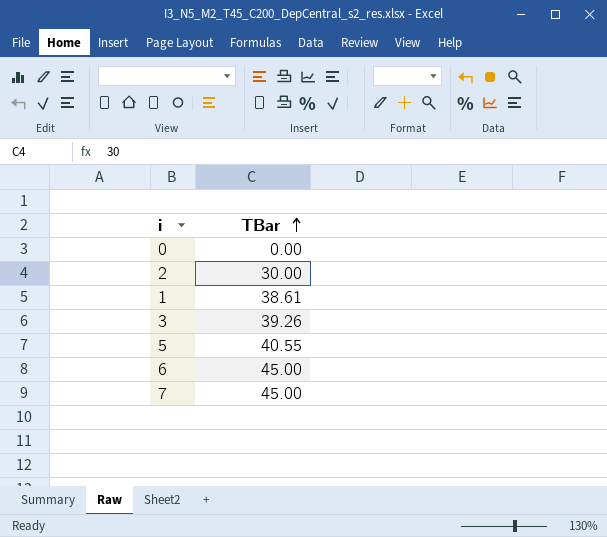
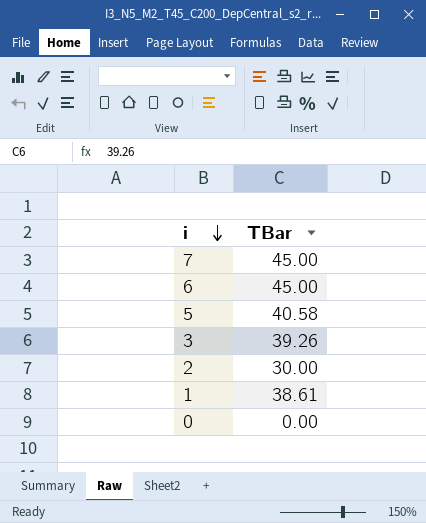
row order: TBar ascending -> i descending
5 | TBar: 40.55 -> 40.58

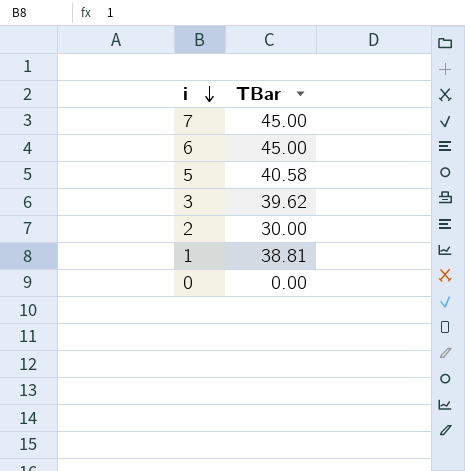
3 | TBar: 39.26 -> 39.62
1 | TBar: 38.61 -> 38.81

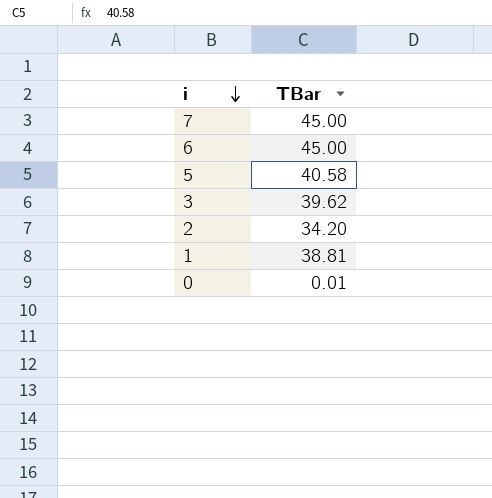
2 | TBar: 30.00 -> 34.20
0 | TBar: 0.00 -> 0.01

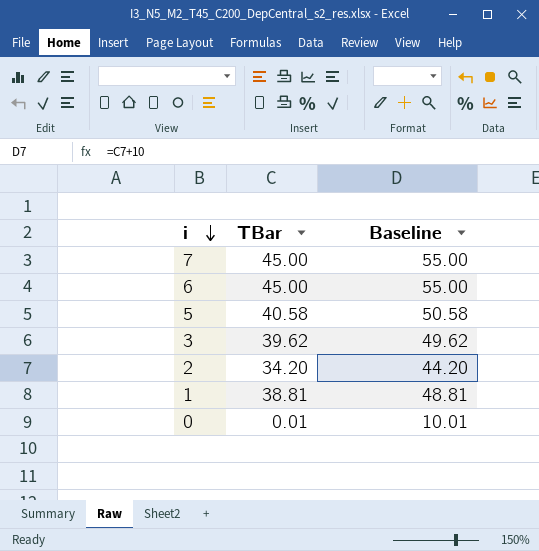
column Baseline | formula: none -> [TBar] + 10

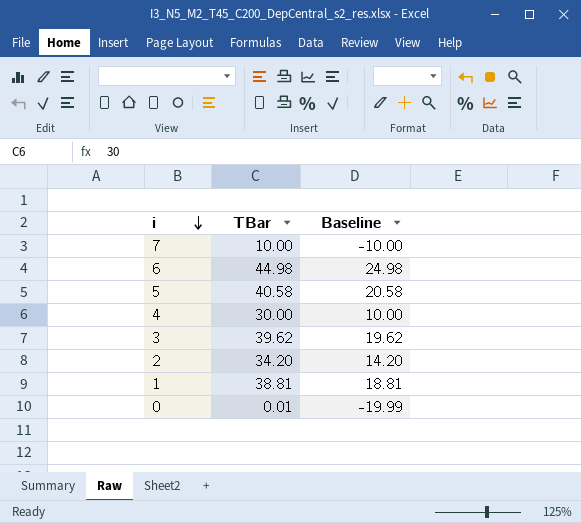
column Baseline | formula: [TBar] + 10 -> [TBar] - 20
7 | TBar: 45.00 -> 10.00
6 | TBar: 45.00 -> 44.98
row 4: none -> 30.00 | 10.00

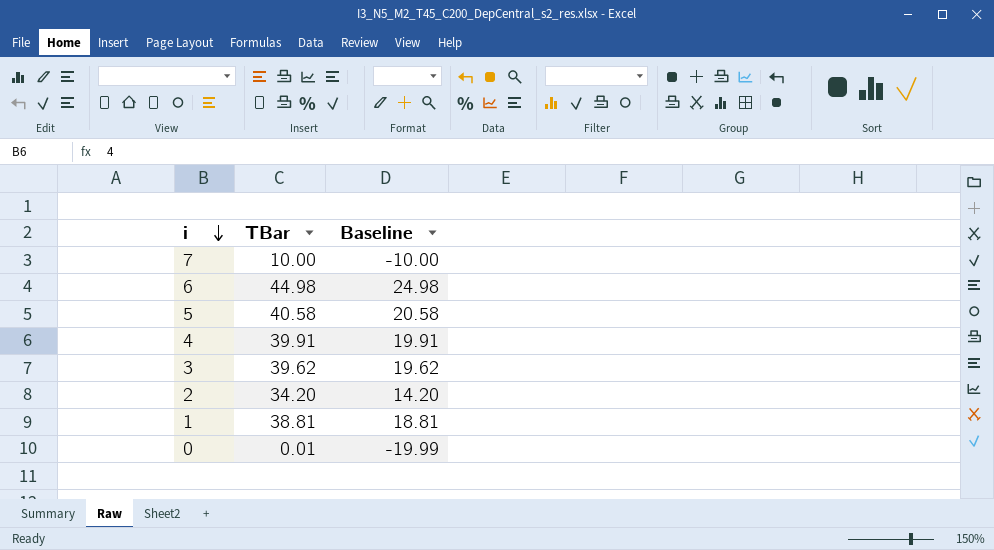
4 | TBar: 30.00 -> 39.91
4 | Baseline: 10.00 -> 19.91

